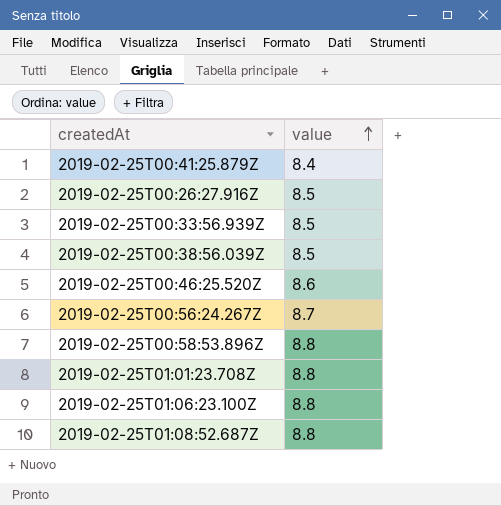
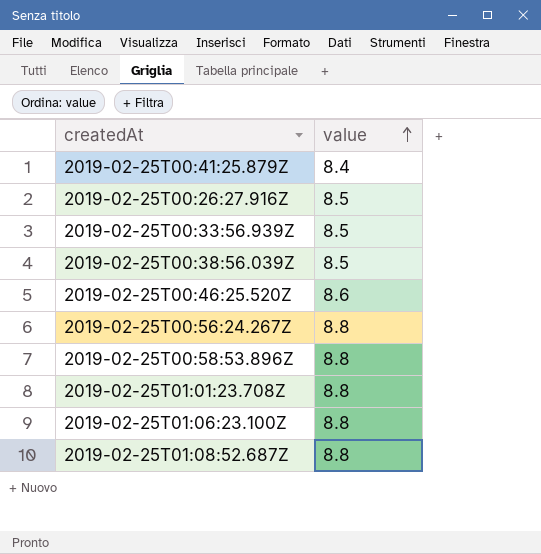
2019-02-25T00:56:24.267Z | value: 8.7 -> 8.8

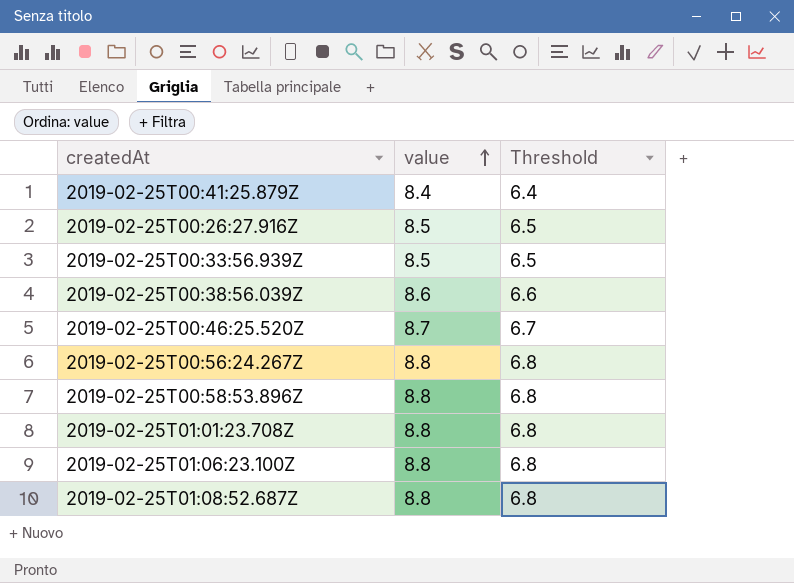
column Threshold | formula: none -> [value] - 2
2019-02-25T00:38:56.039Z | value: 8.5 -> 8.6
2019-02-25T00:46:25.520Z | value: 8.6 -> 8.7

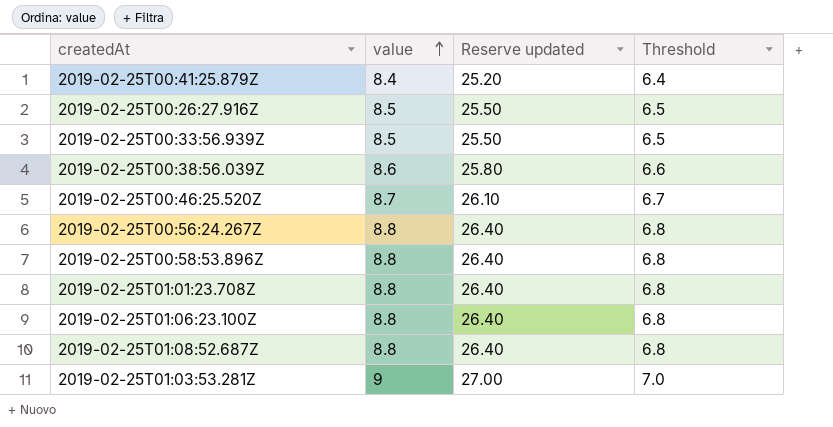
column Reserve updated | formula: none -> [value] * 3
row 2019-02-25T01:03:53.281Z: none -> 9 | 27.00 | 7.0

